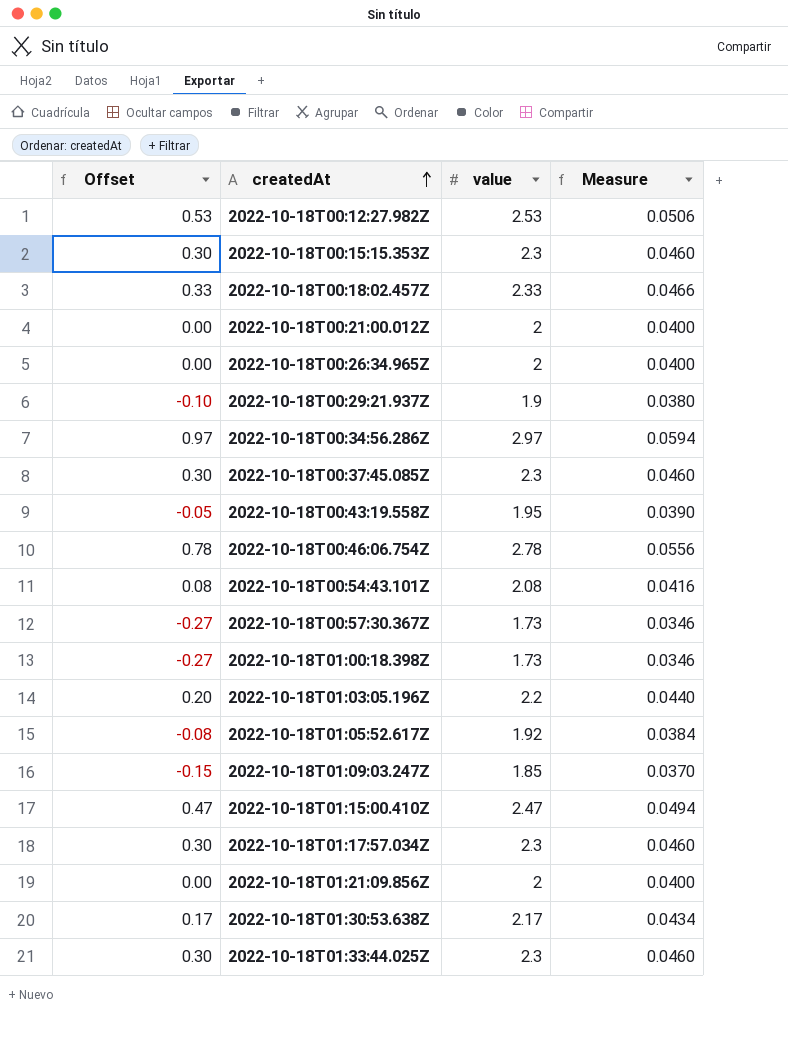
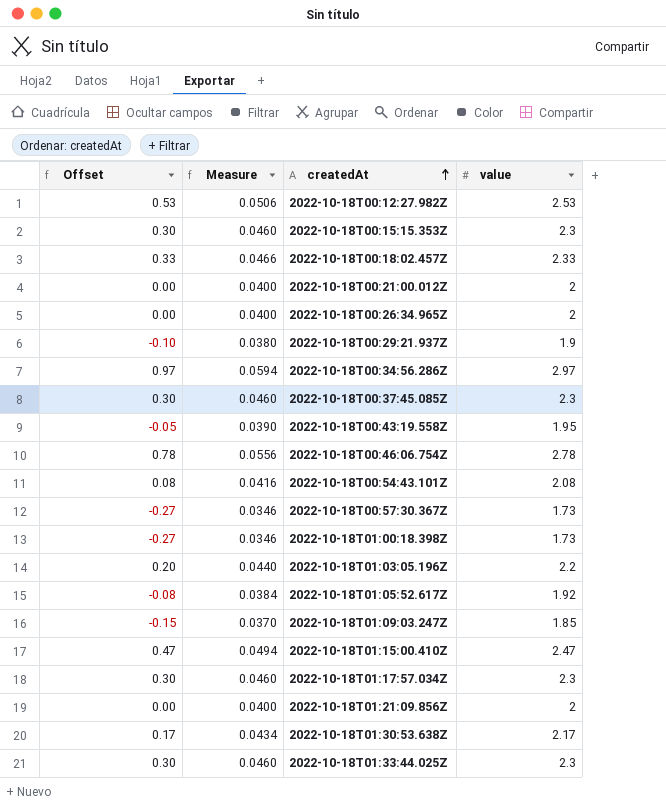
column Measure | position: 4 -> 2

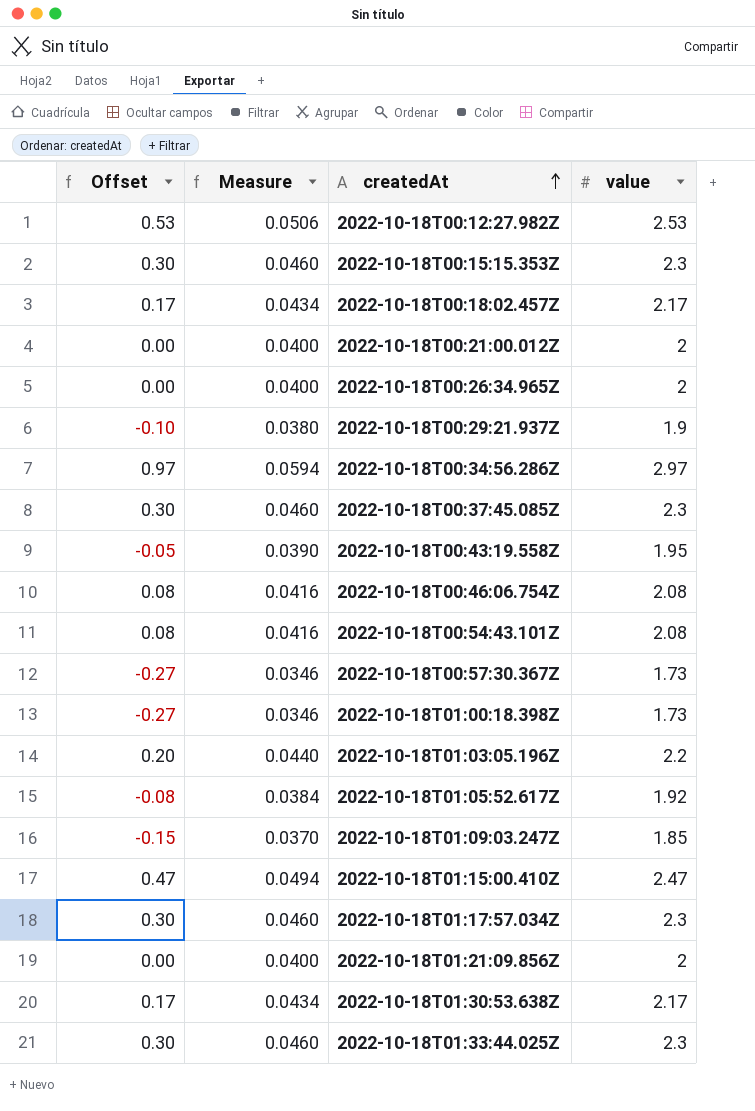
2022-10-18T00:18:02.457Z | Offset: 0.33 -> 0.17
2022-10-18T00:18:02.457Z | Measure: 0.0466 -> 0.0434
2022-10-18T00:18:02.457Z | value: 2.33 -> 2.17
2022-10-18T00:46:06.754Z | Offset: 0.78 -> 0.08
2022-10-18T00:46:06.754Z | Measure: 0.0556 -> 0.0416
2022-10-18T00:46:06.754Z | value: 2.78 -> 2.08

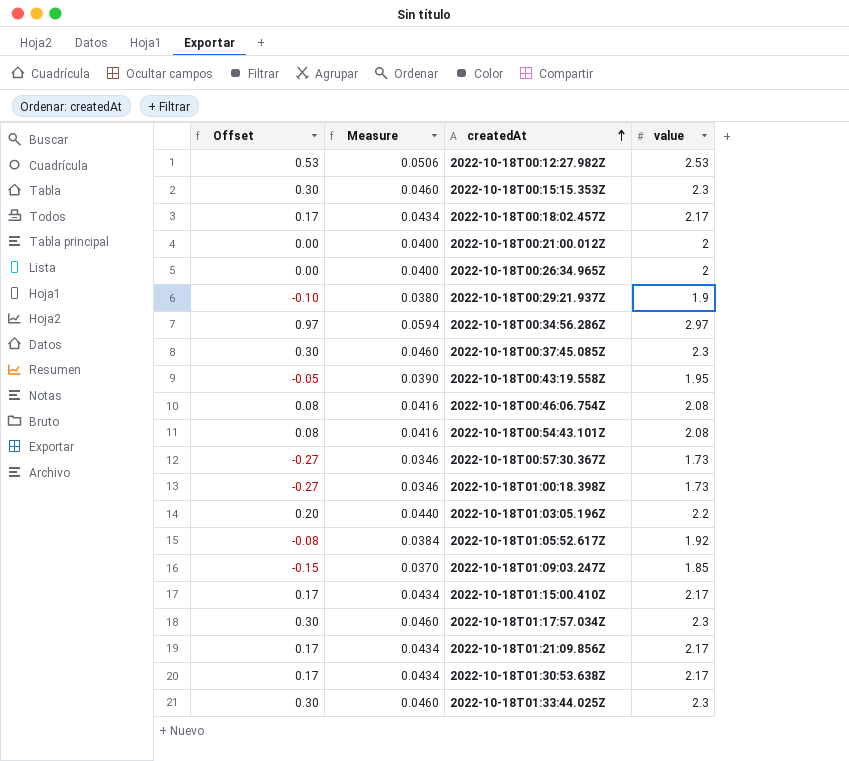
2022-10-18T01:15:00.410Z | Offset: 0.47 -> 0.17
2022-10-18T01:15:00.410Z | Measure: 0.0494 -> 0.0434
2022-10-18T01:15:00.410Z | value: 2.47 -> 2.17
2022-10-18T01:21:09.856Z | Offset: 0.00 -> 0.17
2022-10-18T01:21:09.856Z | Measure: 0.0400 -> 0.0434
2022-10-18T01:21:09.856Z | value: 2 -> 2.17

